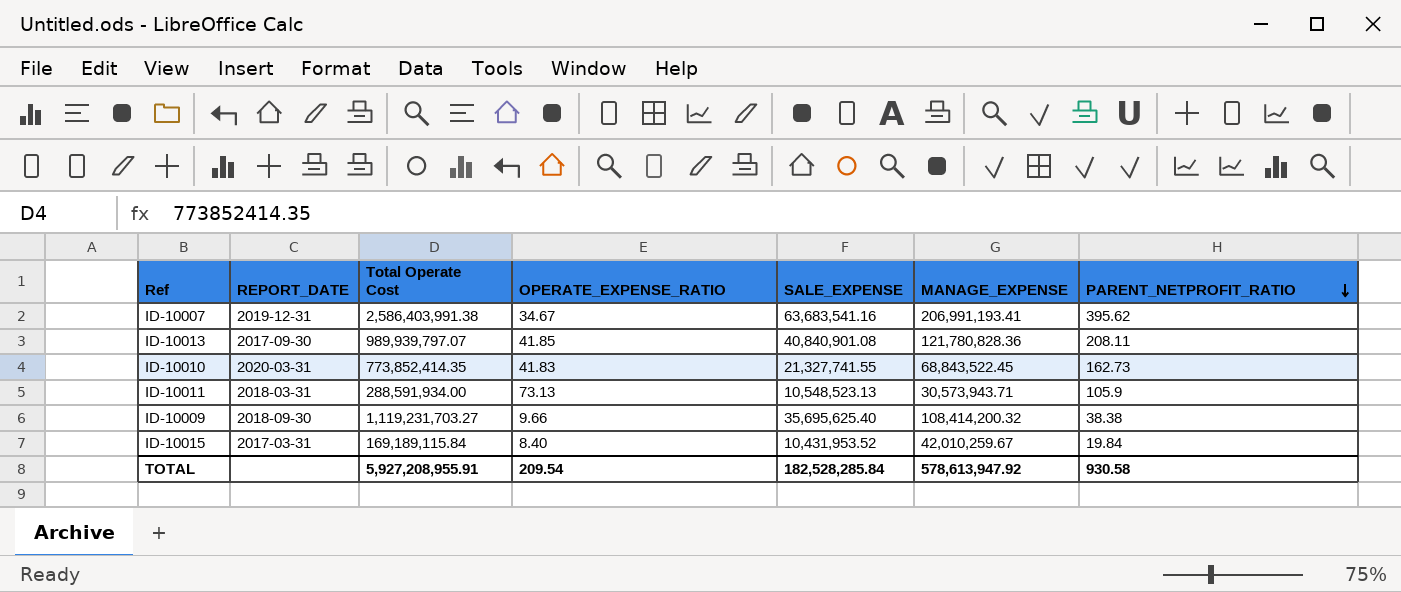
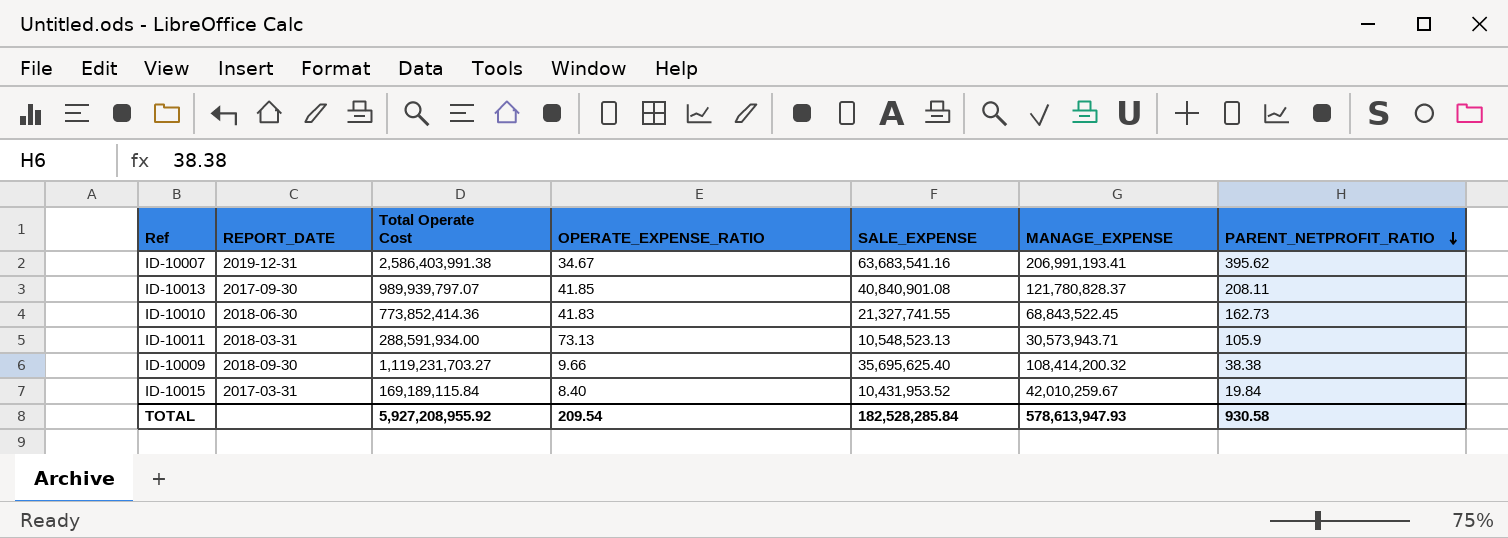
ID-10013 | MANAGE_EXPENSE: 121,780,828.36 -> 121,780,828.37
ID-10010 | REPORT_DATE: 2020-03-31 -> 2018-06-30
ID-10010 | Total Operate Cost: 773,852,414.35 -> 773,852,414.36
TOTAL | Total Operate Cost: 5,927,208,955.91 -> 5,927,208,955.92
TOTAL | MANAGE_EXPENSE: 578,613,947.92 -> 578,613,947.93

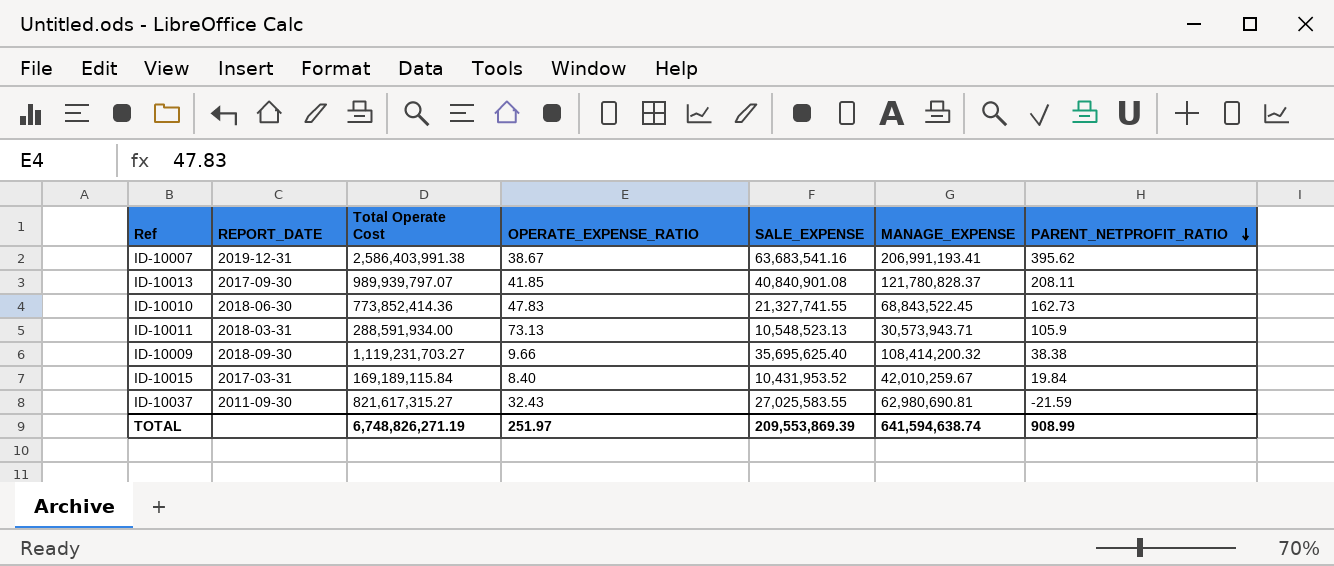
ID-10007 | OPERATE_EXPENSE_RATIO: 34.67 -> 38.67
ID-10010 | OPERATE_EXPENSE_RATIO: 41.83 -> 47.83
row ID-10037: none -> 2011-09-30 | 821,617,315.27 | 32.43 | 27,025,583.55 | 62,980,690.81 | -21.59
TOTAL | Total Operate Cost: 5,927,208,955.92 -> 6,748,826,271.19
TOTAL | OPERATE_EXPENSE_RATIO: 209.54 -> 251.97
TOTAL | SALE_EXPENSE: 182,528,285.84 -> 209,553,869.39
TOTAL | MANAGE_EXPENSE: 578,613,947.93 -> 641,594,638.74
TOTAL | PARENT_NETPROFIT_RATIO: 930.58 -> 908.99

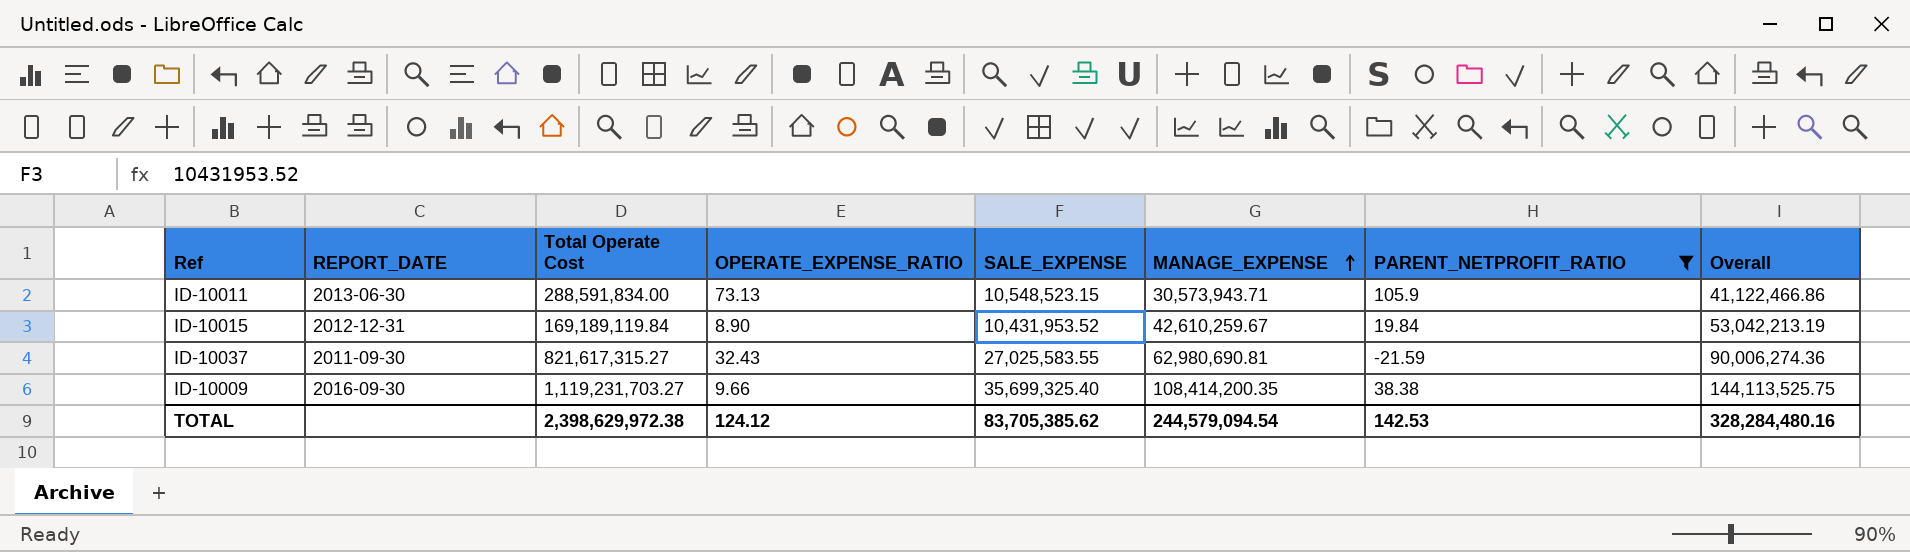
filter: none -> PARENT_NETPROFIT_RATIO <= 105.9
row order: PARENT_NETPROFIT_RATIO descending -> MANAGE_EXPENSE ascending
column Overall | formula: none -> [SALE_EXPENSE] + [MANAGE_EXPENSE]
ID-10011 | REPORT_DATE: 2018-03-31 -> 2013-06-30
ID-10011 | Total Operate Cost: 288,591,934.00 -> 288,591,834.00
ID-10011 | SALE_EXPENSE: 10,548,523.13 -> 10,548,523.15
ID-10015 | REPORT_DATE: 2017-03-31 -> 2012-12-31
ID-10015 | Total Operate Cost: 169,189,115.84 -> 169,189,119.84
ID-10015 | OPERATE_EXPENSE_RATIO: 8.40 -> 8.90
ID-10015 | MANAGE_EXPENSE: 42,010,259.67 -> 42,610,259.67
ID-10009 | REPORT_DATE: 2018-09-30 -> 2016-09-30
ID-10009 | SALE_EXPENSE: 35,695,625.40 -> 35,699,325.40
ID-10009 | MANAGE_EXPENSE: 108,414,200.32 -> 108,414,200.35
TOTAL | Total Operate Cost: 6,748,826,271.19 -> 2,398,629,972.38
TOTAL | OPERATE_EXPENSE_RATIO: 251.97 -> 124.12
TOTAL | SALE_EXPENSE: 209,553,869.39 -> 83,705,385.62
TOTAL | MANAGE_EXPENSE: 641,594,638.74 -> 244,579,094.54
TOTAL | PARENT_NETPROFIT_RATIO: 908.99 -> 142.53

